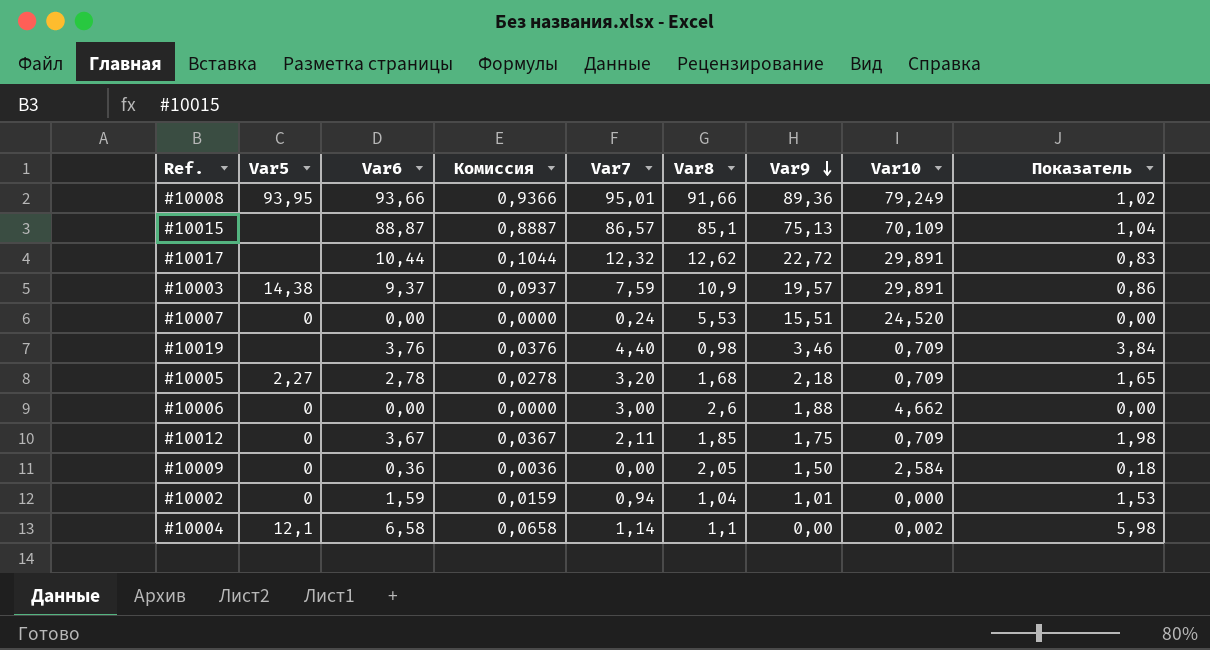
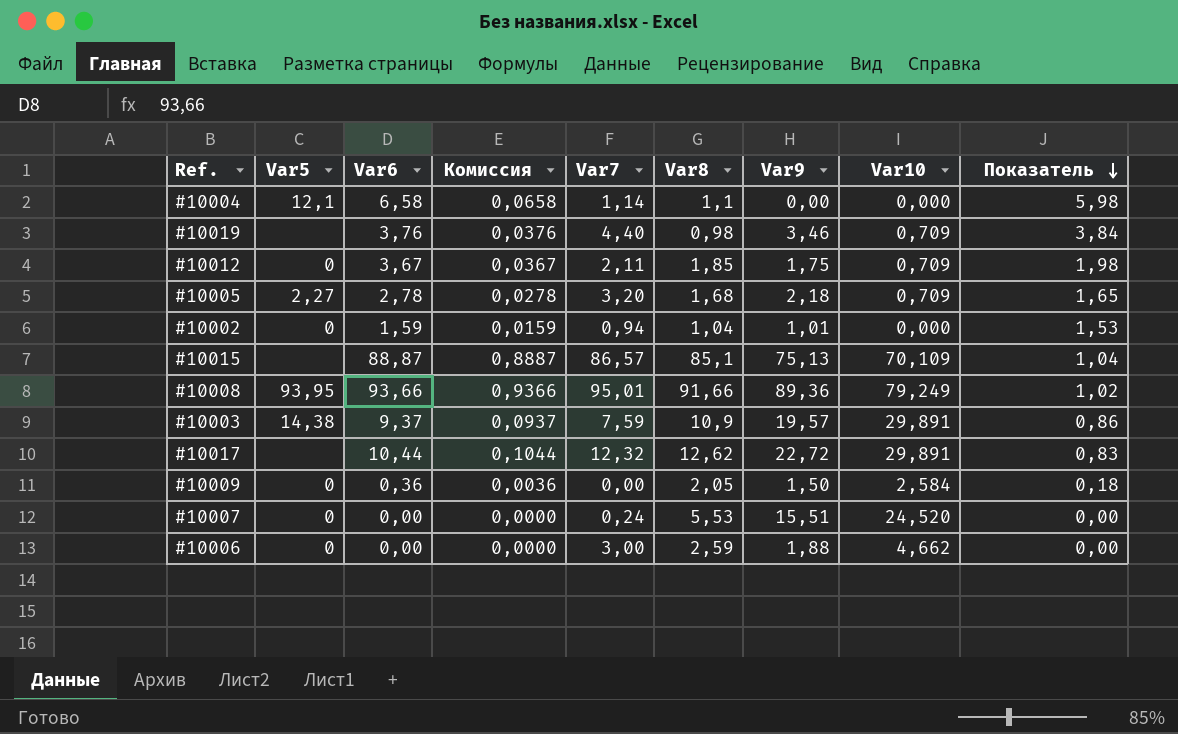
row order: Var9 descending -> Показатель descending
#10004 | Var10: 0,002 -> 0,000
#10006 | Var8: 2,6 -> 2,59

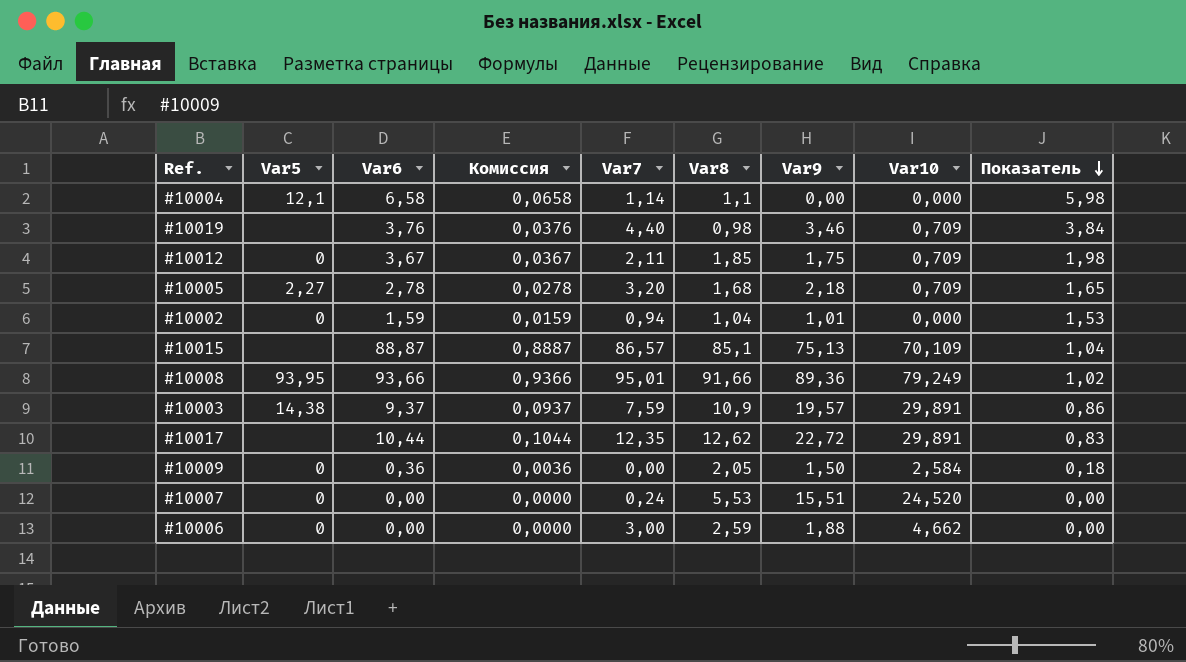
#10017 | Var7: 12,32 -> 12,35

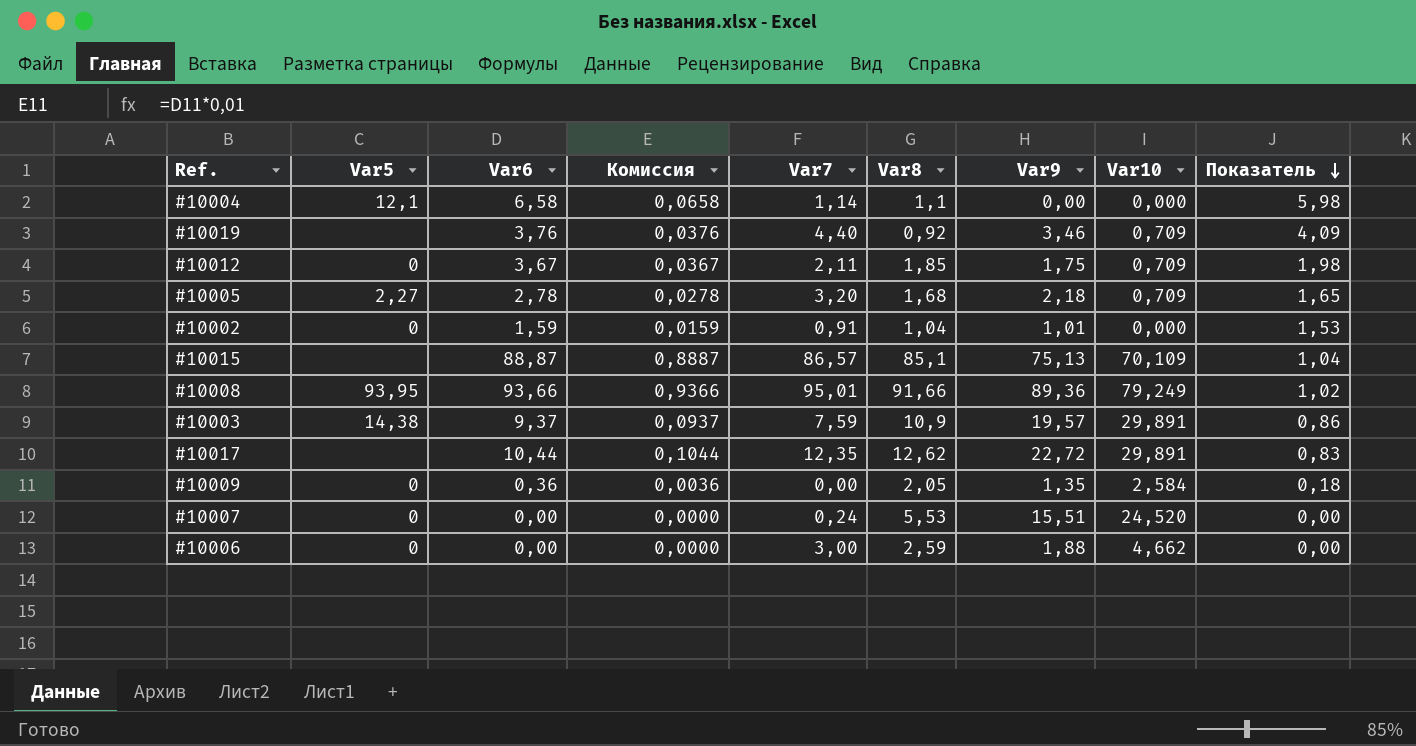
#10019 | Var8: 0,98 -> 0,92
#10019 | Показатель: 3,84 -> 4,09
#10002 | Var7: 0,94 -> 0,91
#10009 | Var9: 1,50 -> 1,35

